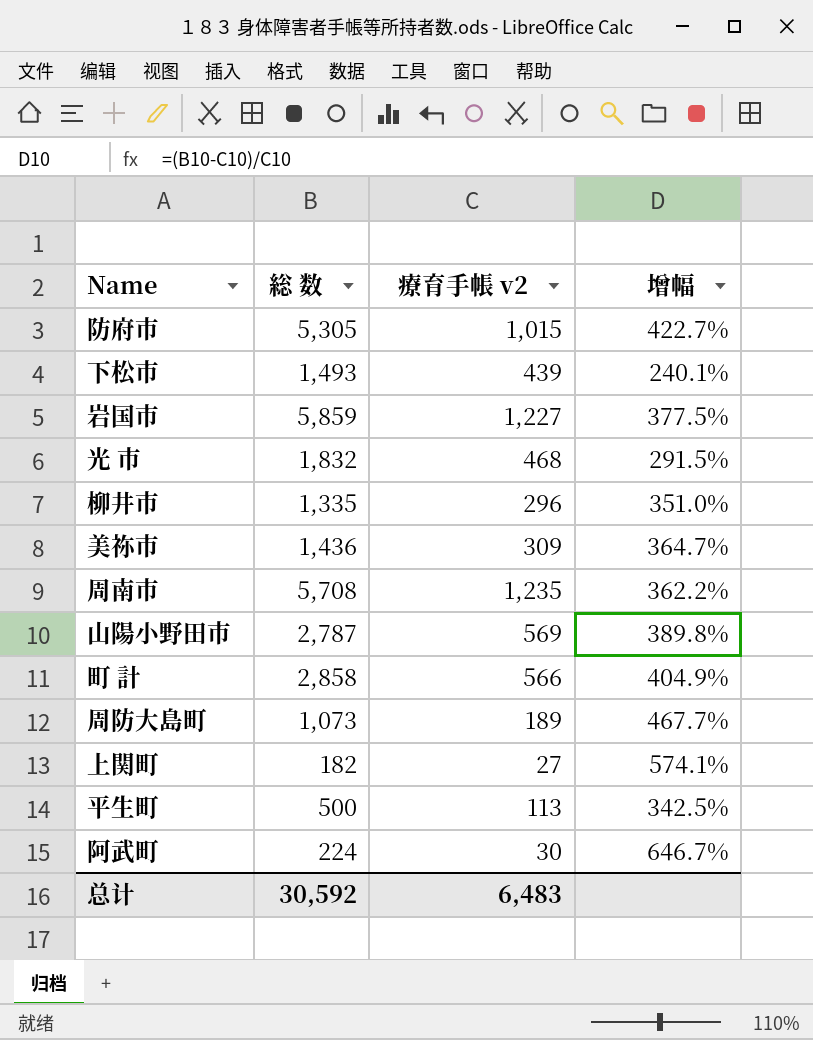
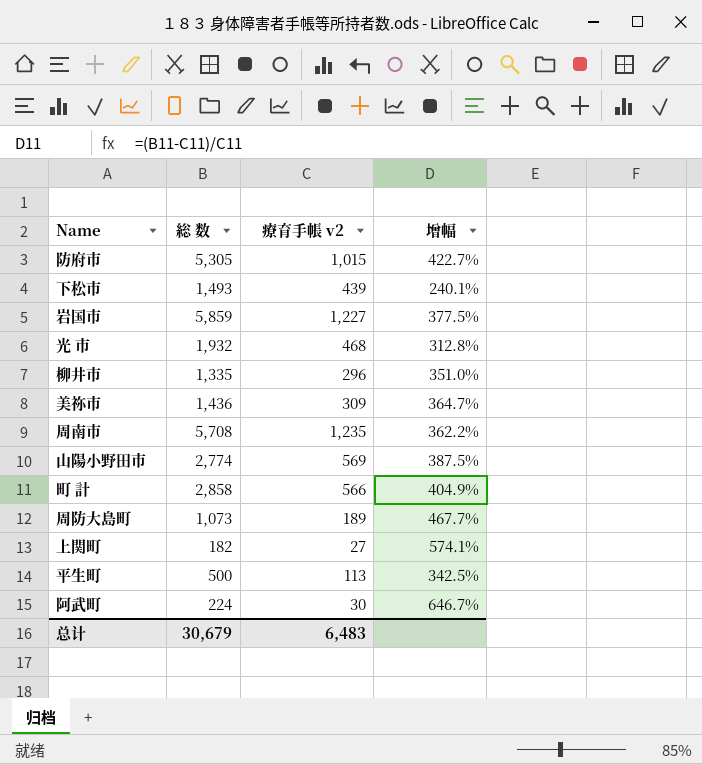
光 市 | 総 数: 1,832 -> 1,932
光 市 | 增幅: 291.5% -> 312.8%
山陽小野田市 | 総 数: 2,787 -> 2,774
山陽小野田市 | 增幅: 389.8% -> 387.5%
总计 | 総 数: 30,592 -> 30,679

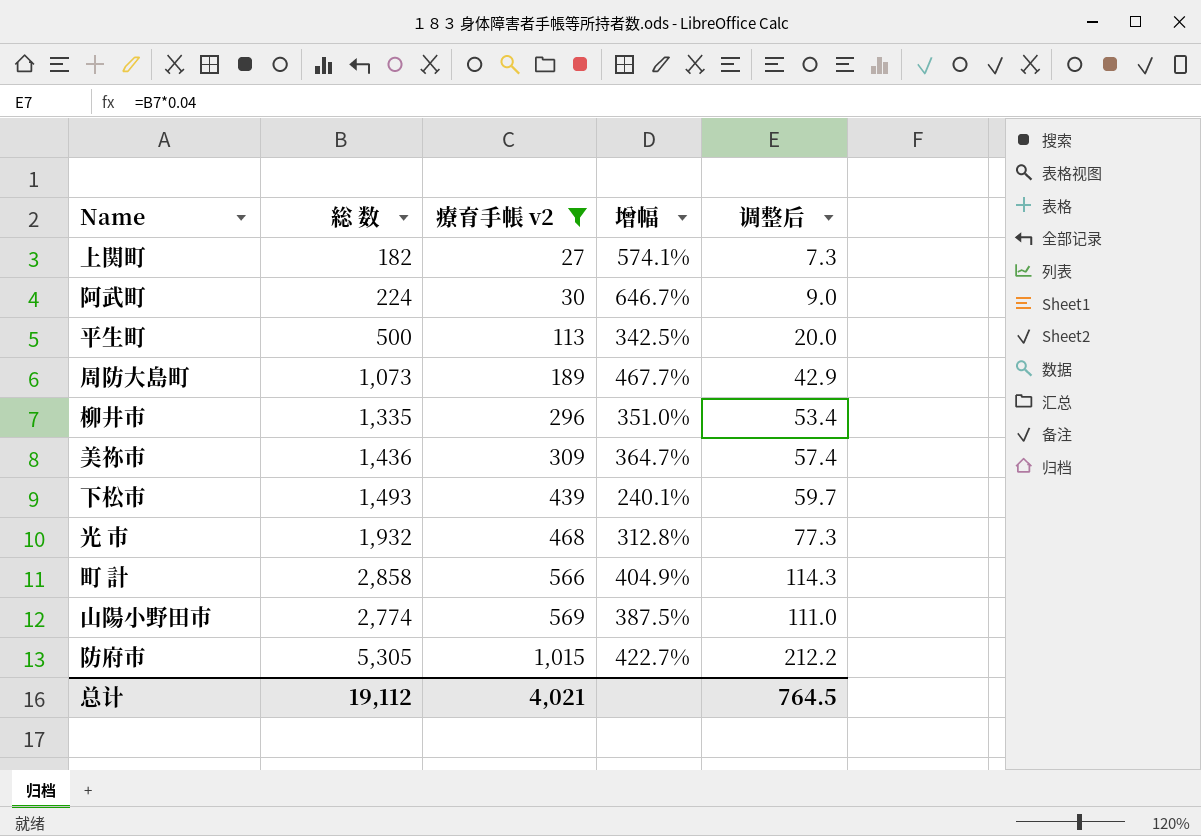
filter: none -> 療育手帳 v2 <= 1,015
row order: none -> 療育手帳 v2 ascending
column 调整后 | formula: none -> [総 数] * 0.04
总计 | 総 数: 30,679 -> 19,112
总计 | 療育手帳 v2: 6,483 -> 4,021

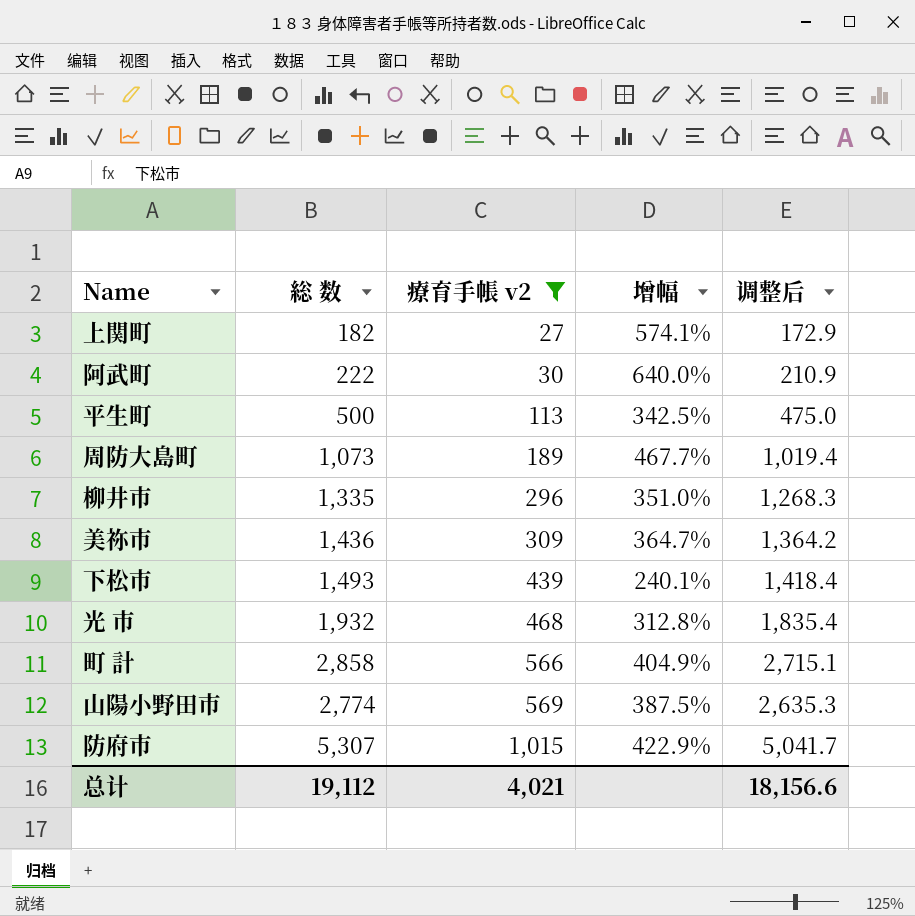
column 调整后 | formula: [総 数] * 0.04 -> [総 数] * 0.95
阿武町 | 総 数: 224 -> 222
阿武町 | 增幅: 646.7% -> 640.0%
防府市 | 総 数: 5,305 -> 5,307
防府市 | 增幅: 422.7% -> 422.9%
总计 | 调整后: 764.5 -> 18,156.6

